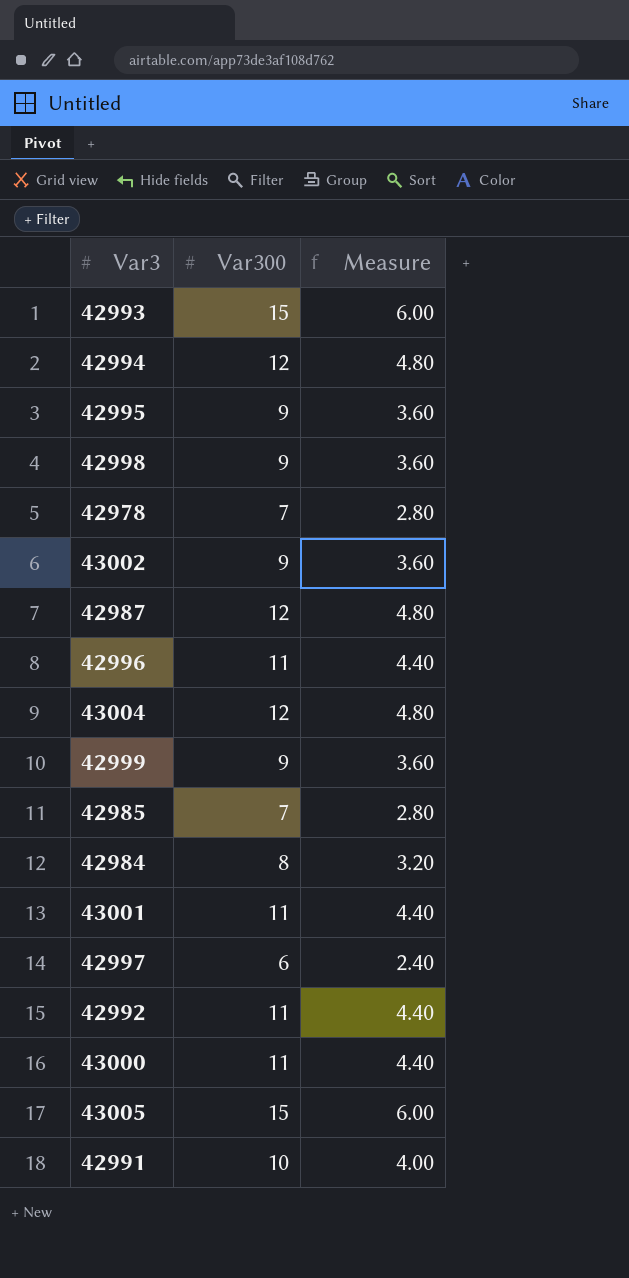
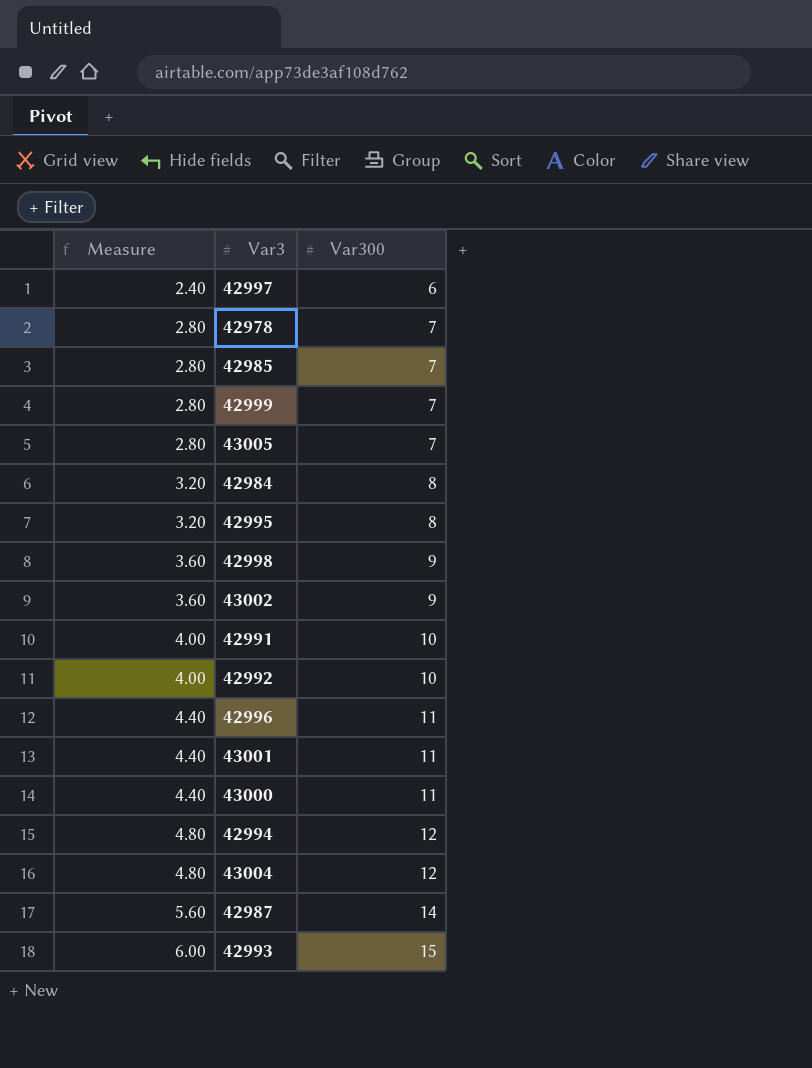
row order: none -> Measure ascending
column Measure | position: 3 -> 1
42999 | Measure: 3.60 -> 2.80
42999 | Var300: 9 -> 7
43005 | Measure: 6.00 -> 2.80
43005 | Var300: 15 -> 7
42995 | Measure: 3.60 -> 3.20
42995 | Var300: 9 -> 8
42992 | Measure: 4.40 -> 4.00
42992 | Var300: 11 -> 10
42987 | Measure: 4.80 -> 5.60
42987 | Var300: 12 -> 14

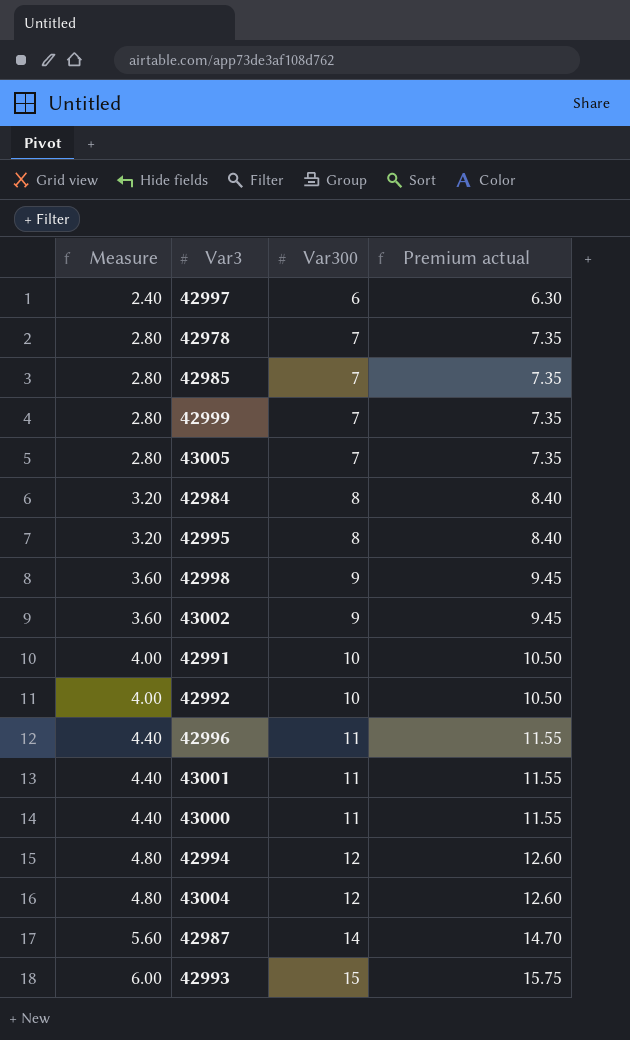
column Premium actual | formula: none -> [Var300] * 1.05

